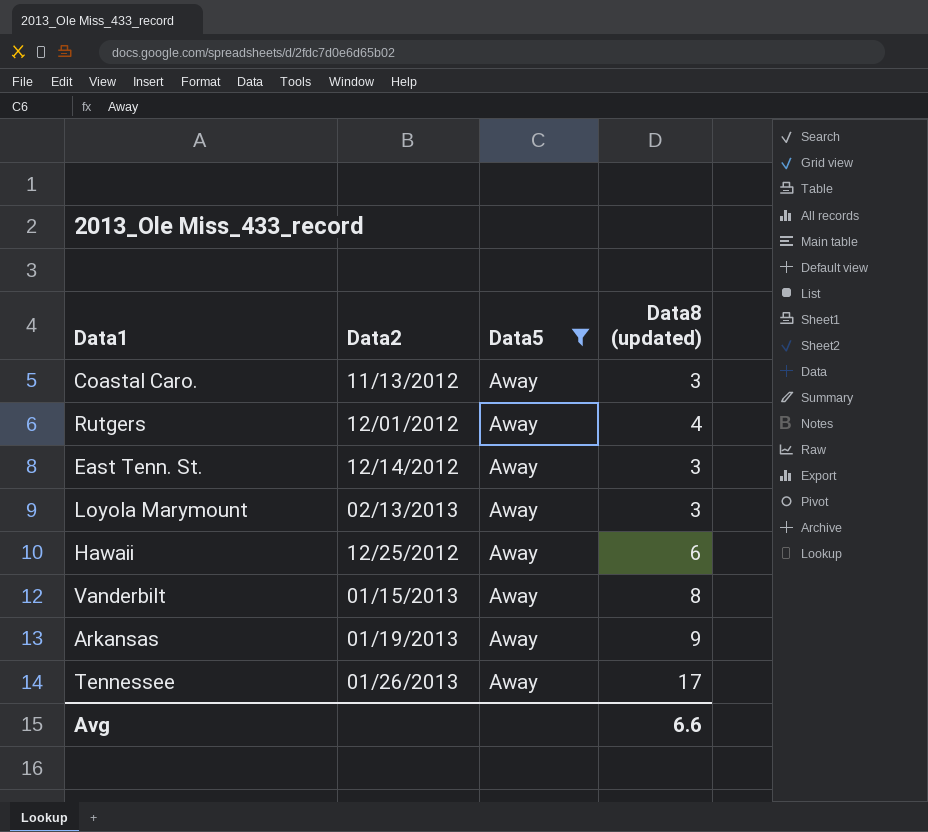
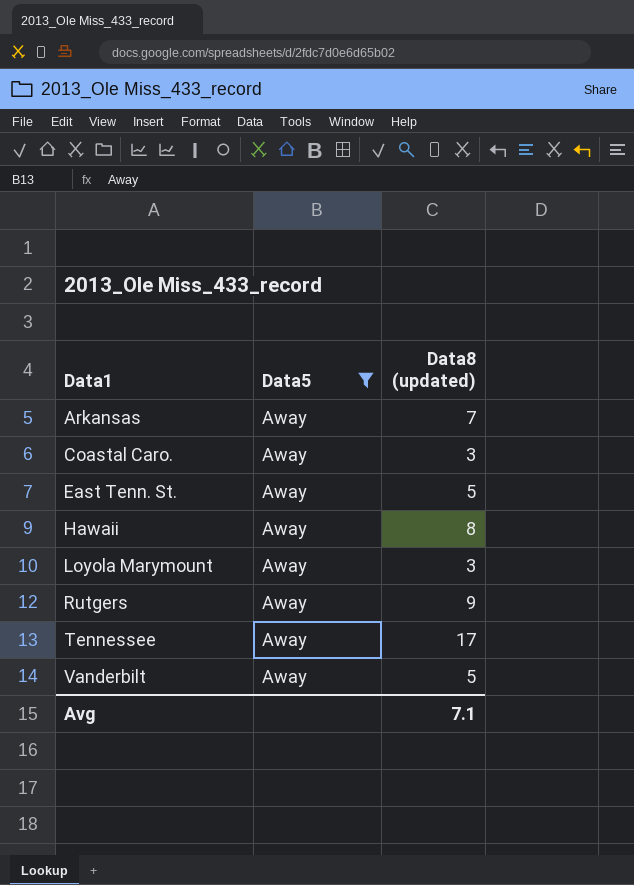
row order: none -> Data1 ascending
column Data2 | position: 2 -> none
Arkansas | Data8 (updated): 9 -> 7
East Tenn. St. | Data8 (updated): 3 -> 5
Hawaii | Data8 (updated): 6 -> 8
Rutgers | Data8 (updated): 4 -> 9
Vanderbilt | Data8 (updated): 8 -> 5
Avg | Data8 (updated): 6.6 -> 7.1

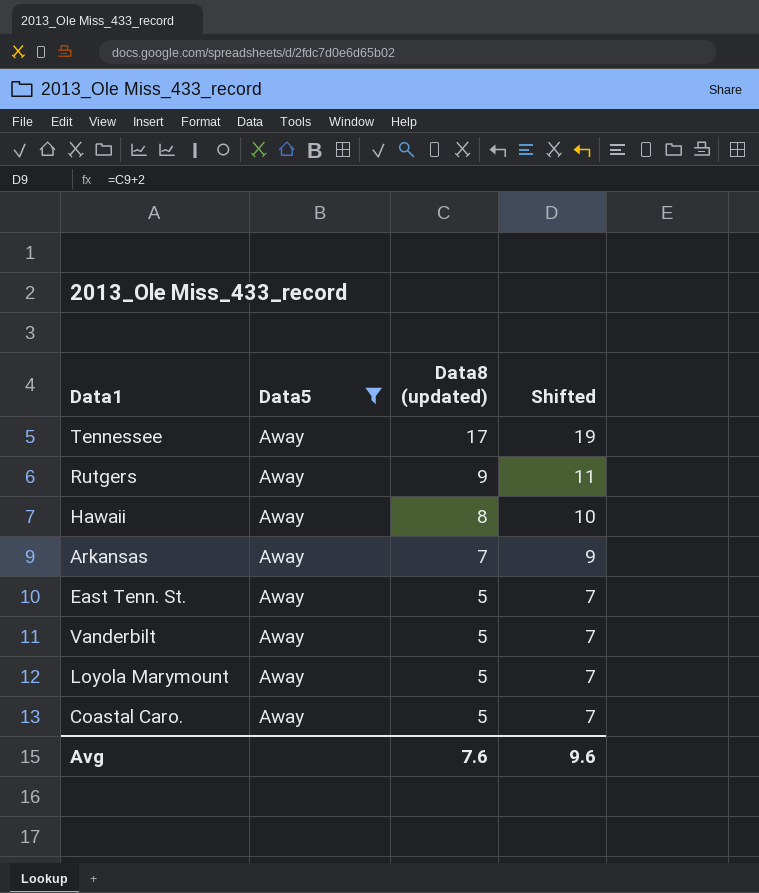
row order: Data1 ascending -> Data8 (updated) descending
column Shifted | formula: none -> [Data8 (updated)] + 2
Loyola Marymount | Data8 (updated): 3 -> 5
Coastal Caro. | Data8 (updated): 3 -> 5
Avg | Data8 (updated): 7.1 -> 7.6

